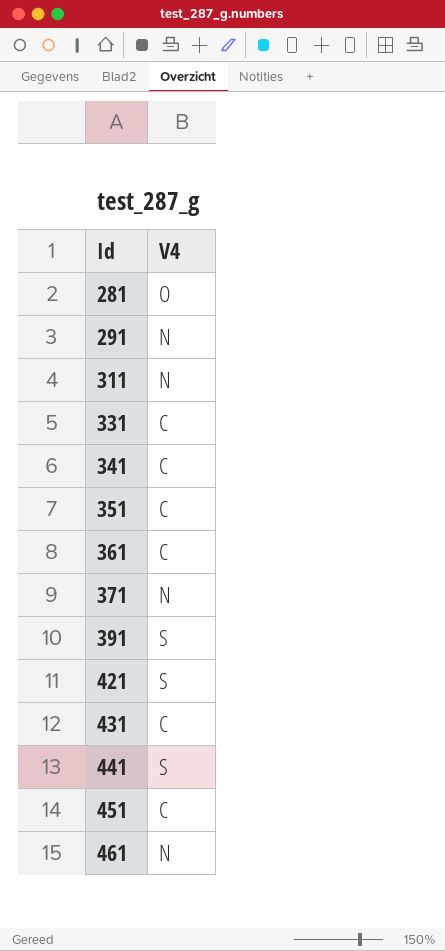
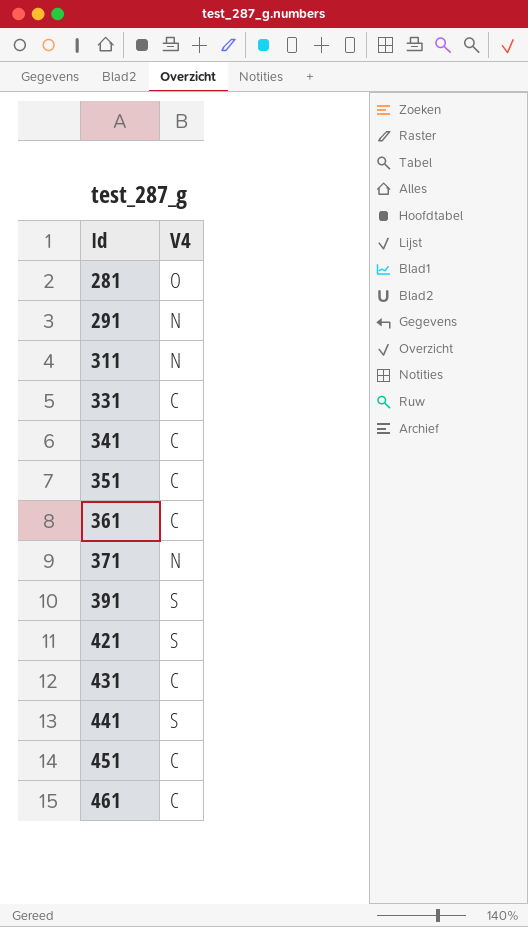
461 | V4: N -> C

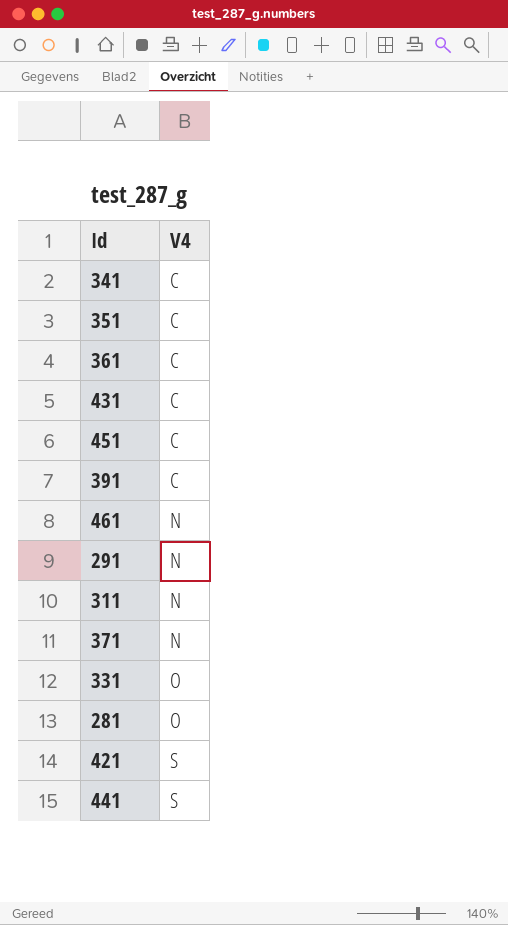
row order: Id ascending -> V4 ascending
391 | V4: S -> C
461 | V4: C -> N
331 | V4: C -> O

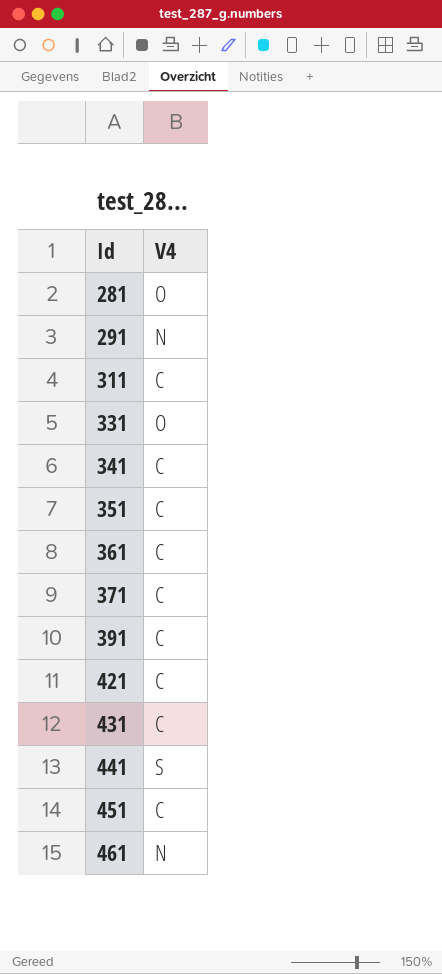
row order: V4 ascending -> Id ascending
311 | V4: N -> C
371 | V4: N -> C
421 | V4: S -> C

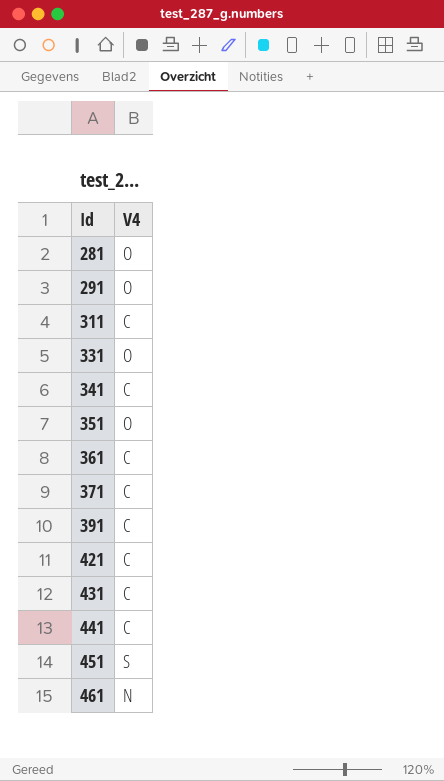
291 | V4: N -> O
351 | V4: C -> O
441 | V4: S -> C
451 | V4: C -> S

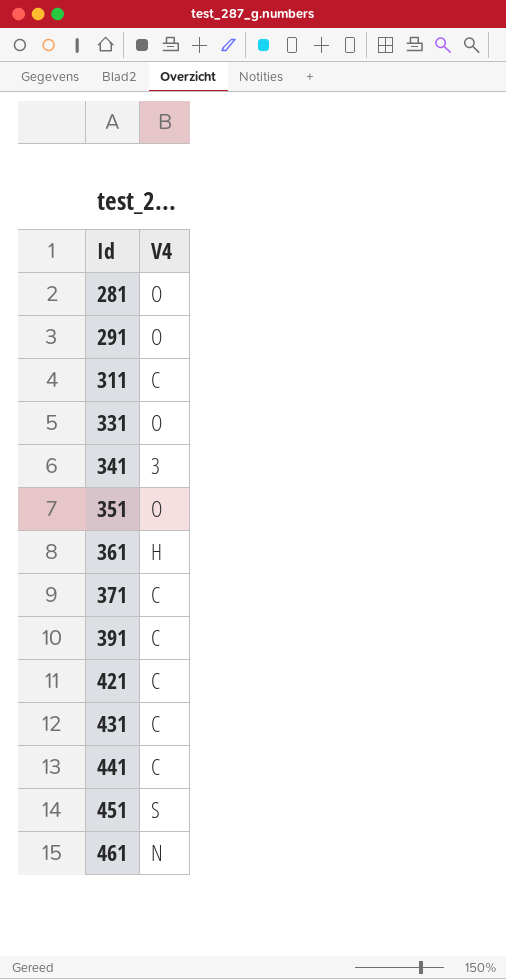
341 | V4: C -> 3
361 | V4: C -> H

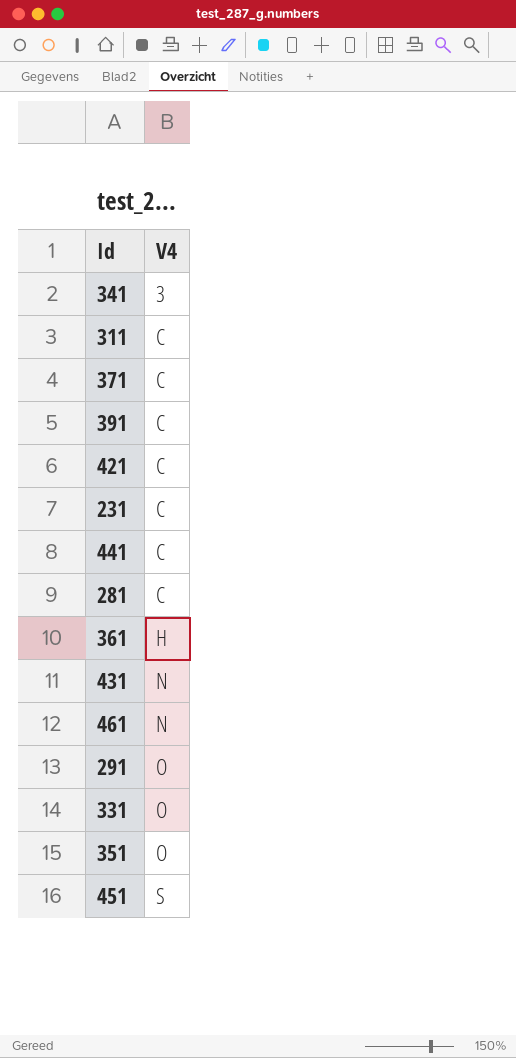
row order: Id ascending -> V4 ascending
row 231: none -> C
281 | V4: O -> C
431 | V4: C -> N

